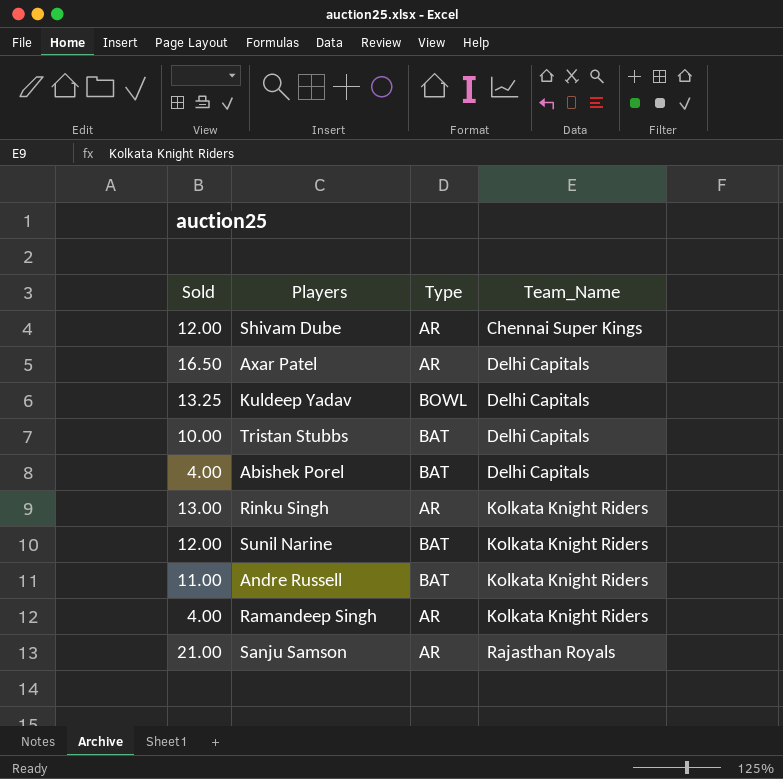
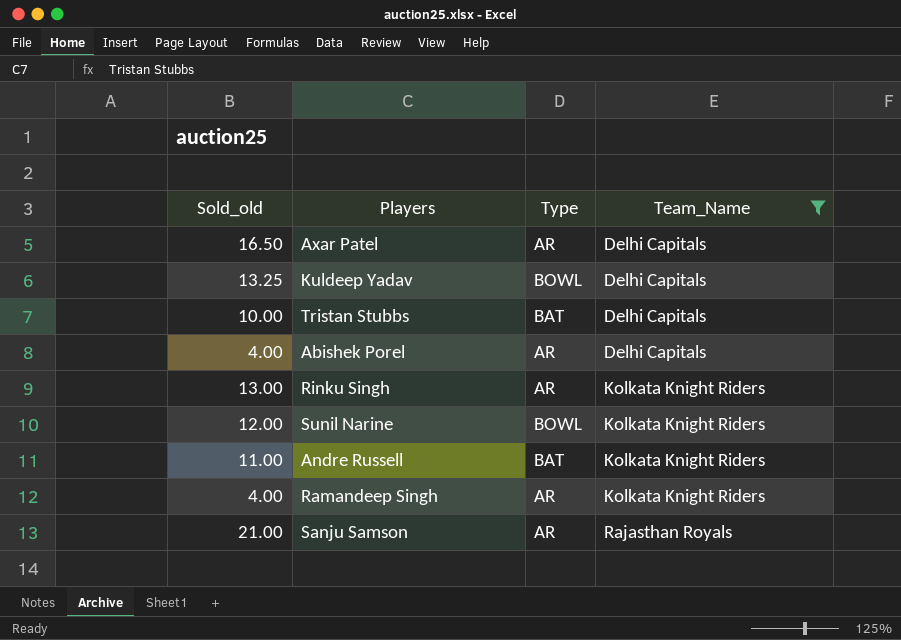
filter: none -> Team_Name != Chennai Super Kings
column name: Sold -> Sold_old
Abishek Porel | Type: BAT -> AR
Sunil Narine | Type: BAT -> BOWL

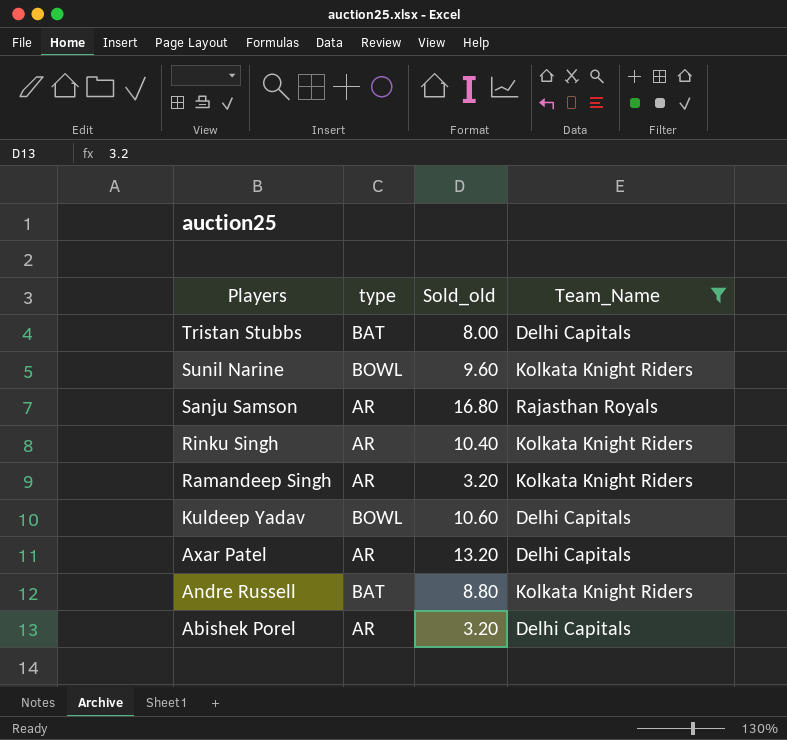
row order: Team_Name ascending -> Players descending
column name: Type -> type
column Sold_old | position: 1 -> 3
Tristan Stubbs | Sold_old: 10.00 -> 8.00
Sunil Narine | Sold_old: 12.00 -> 9.60
Sanju Samson | Sold_old: 21.00 -> 16.80
Rinku Singh | Sold_old: 13.00 -> 10.40
Ramandeep Singh | Sold_old: 4.00 -> 3.20
Kuldeep Yadav | Sold_old: 13.25 -> 10.60
Axar Patel | Sold_old: 16.50 -> 13.20
Andre Russell | Sold_old: 11.00 -> 8.80
Abishek Porel | Sold_old: 4.00 -> 3.20

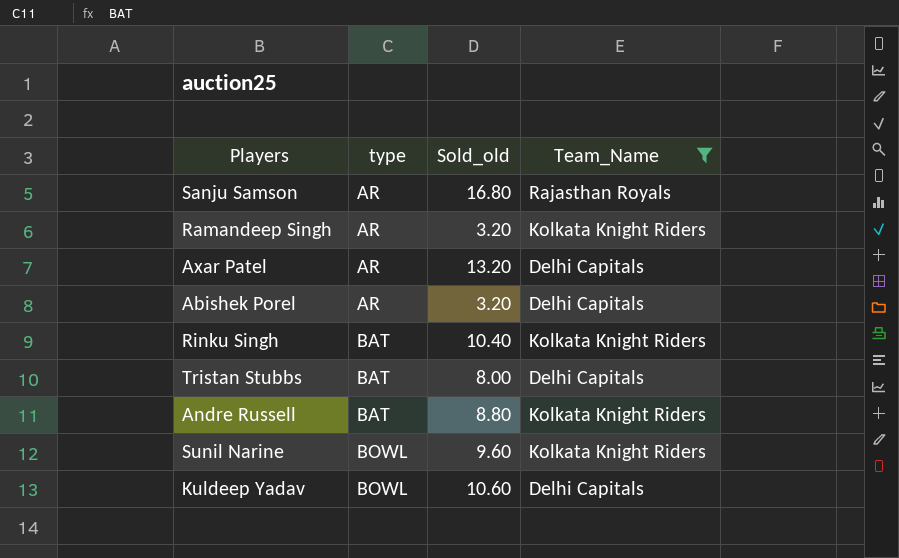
row order: Players descending -> type ascending
Rinku Singh | type: AR -> BAT

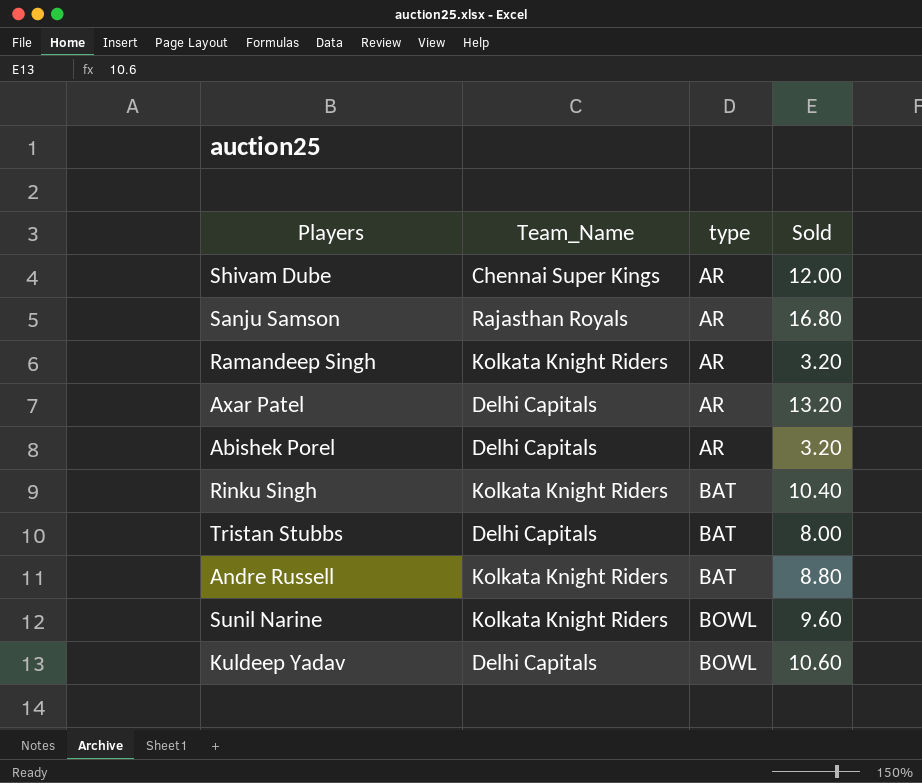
filter: Team_Name != Chennai Super Kings -> none
column Team_Name | position: 4 -> 2
column name: Sold_old -> Sold

